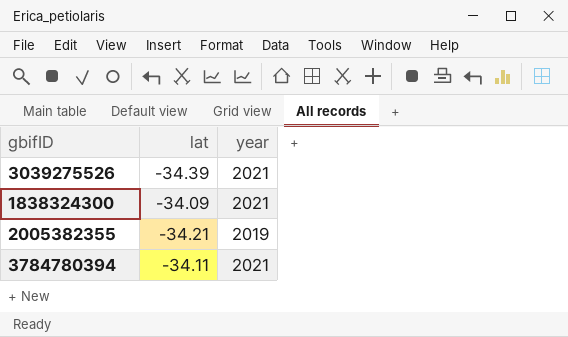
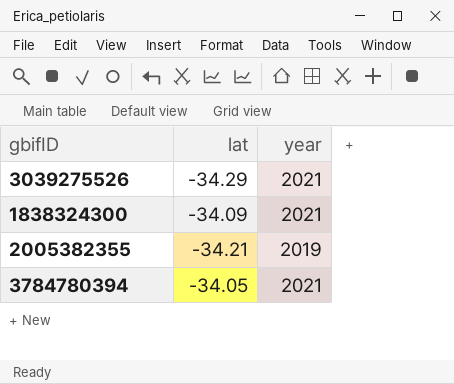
3039275526 | lat: -34.39 -> -34.29
3784780394 | lat: -34.11 -> -34.05

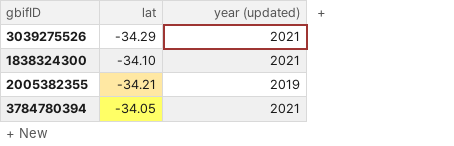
column name: year -> year (updated)
1838324300 | lat: -34.09 -> -34.10

